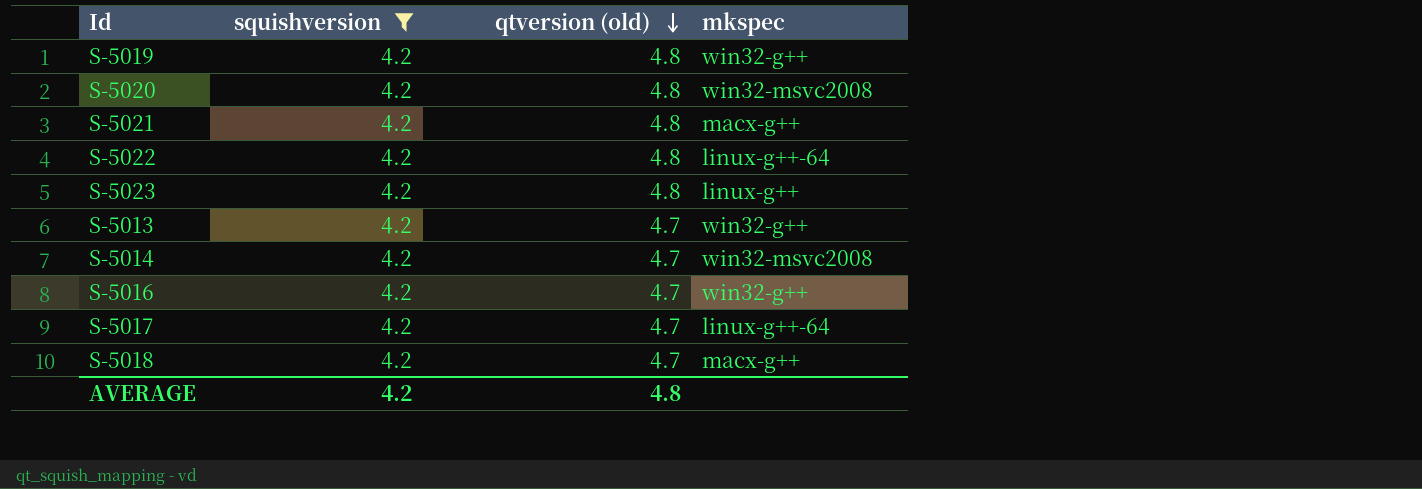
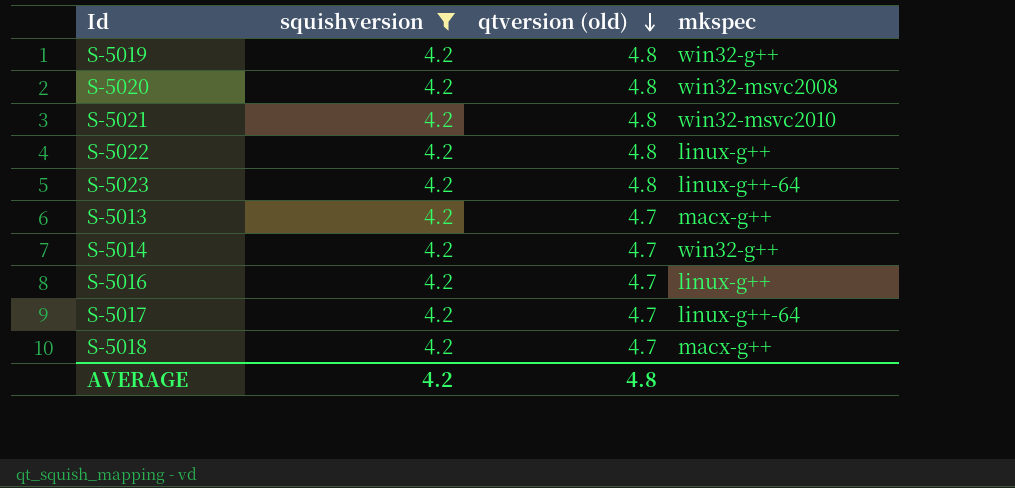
S-5021 | mkspec: macx-g++ -> win32-msvc2010
S-5022 | mkspec: linux-g++-64 -> linux-g++
S-5023 | mkspec: linux-g++ -> linux-g++-64
S-5013 | mkspec: win32-g++ -> macx-g++
S-5014 | mkspec: win32-msvc2008 -> win32-g++
S-5016 | mkspec: win32-g++ -> linux-g++

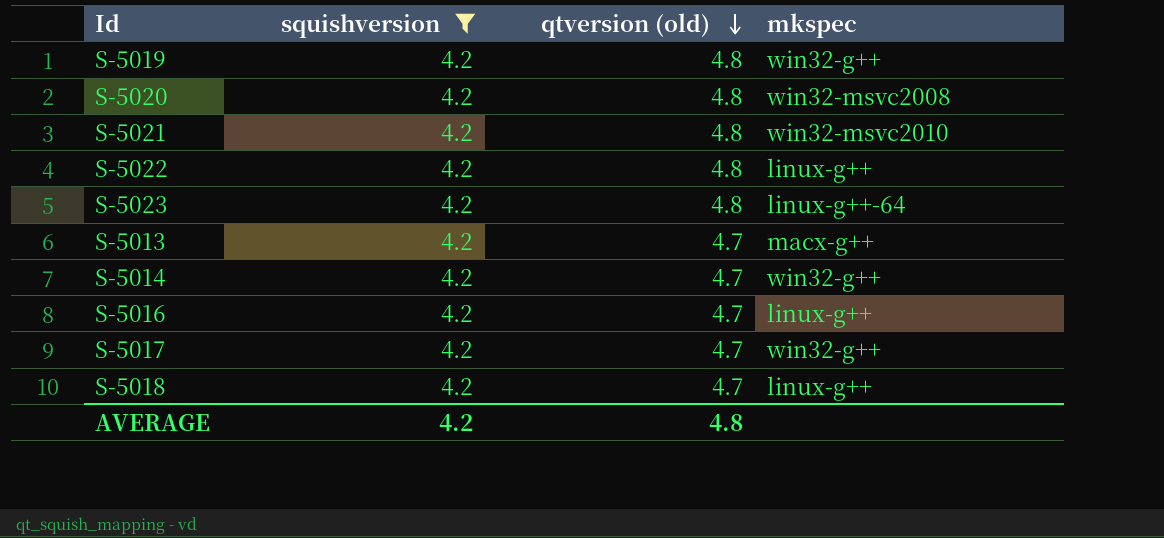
S-5017 | mkspec: linux-g++-64 -> win32-g++
S-5018 | mkspec: macx-g++ -> linux-g++

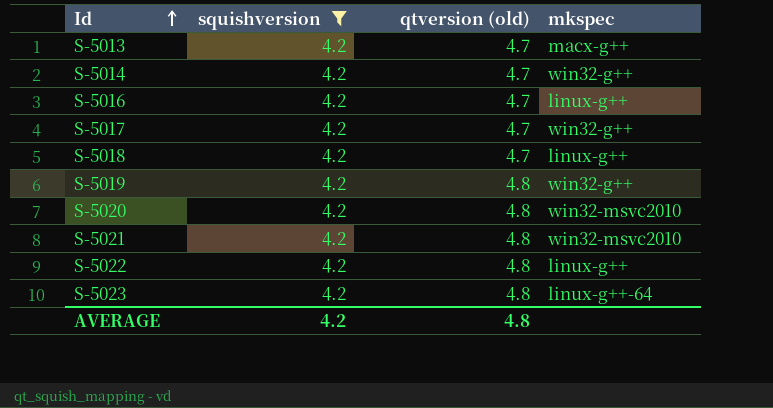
row order: qtversion (old) descending -> Id ascending
S-5020 | mkspec: win32-msvc2008 -> win32-msvc2010

